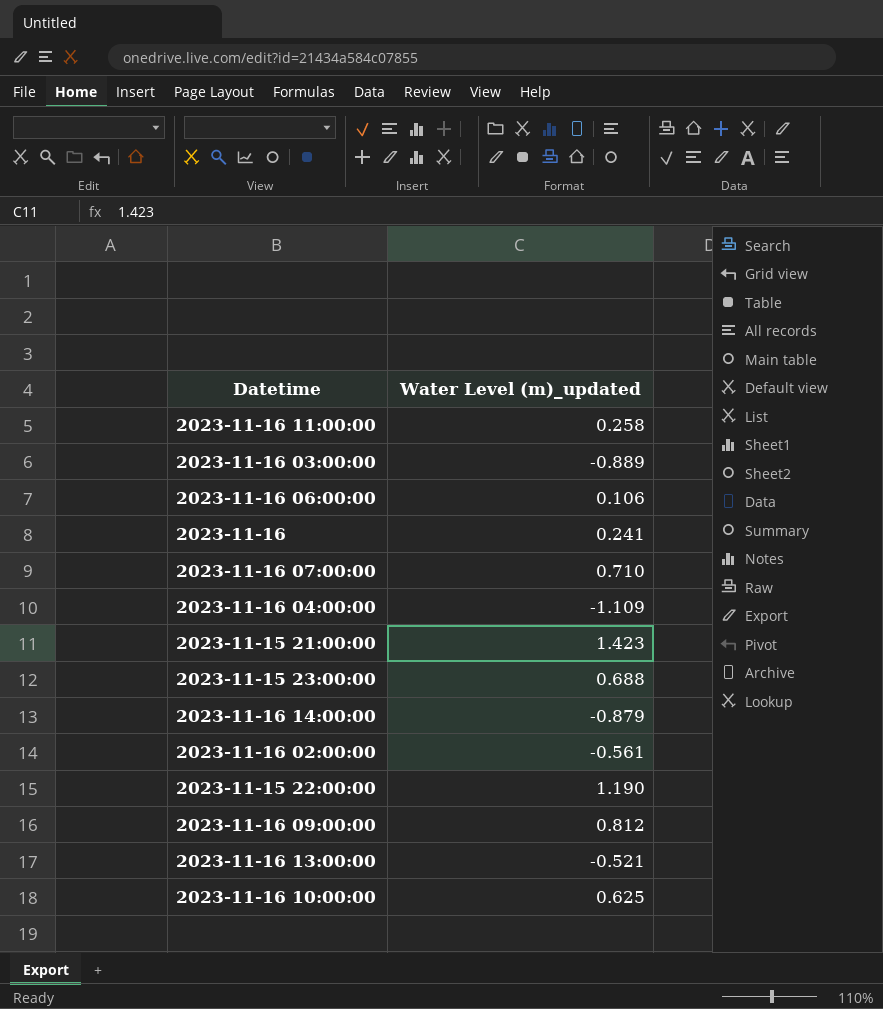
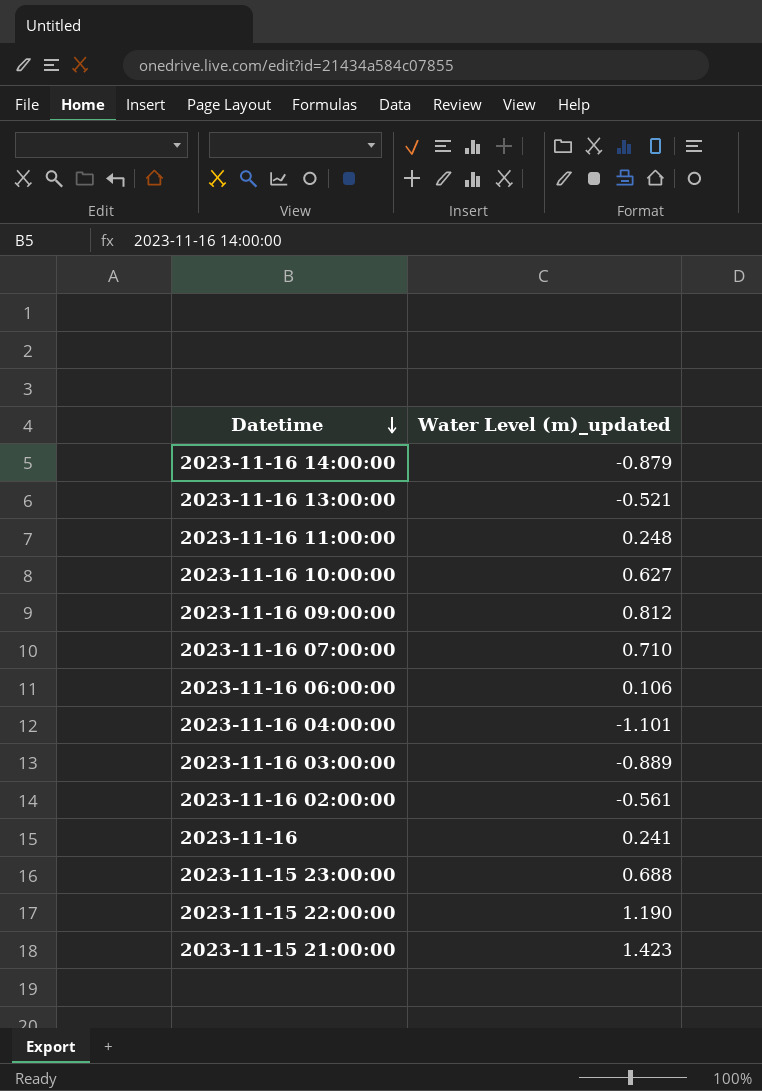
row order: none -> Datetime descending
2023-11-16 11:00:00 | Water Level (m)_updated: 0.258 -> 0.248
2023-11-16 10:00:00 | Water Level (m)_updated: 0.625 -> 0.627
2023-11-16 04:00:00 | Water Level (m)_updated: -1.109 -> -1.101

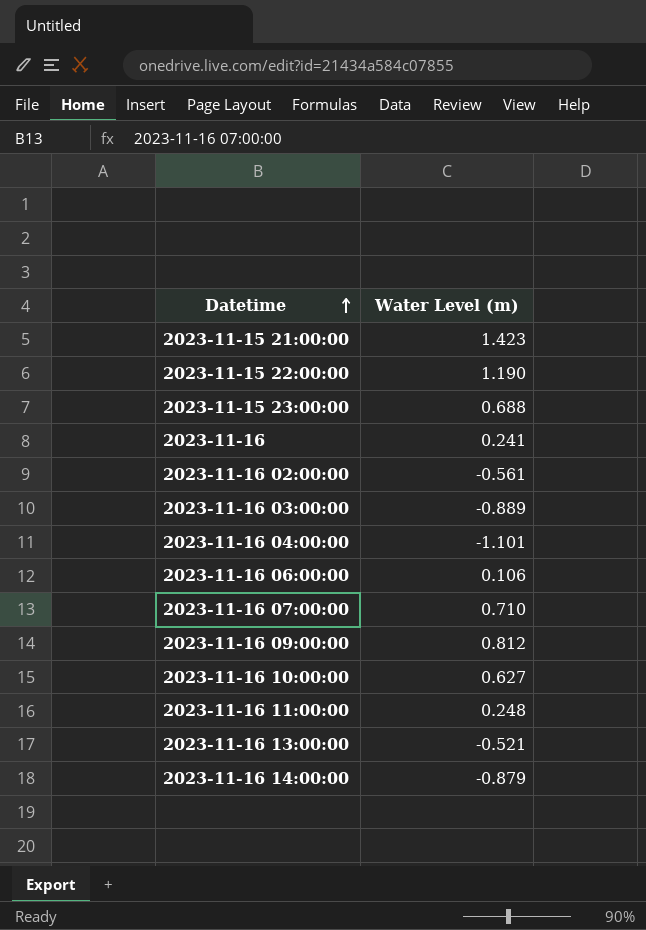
row order: Datetime descending -> Datetime ascending
column name: Water Level (m)_updated -> Water Level (m)

